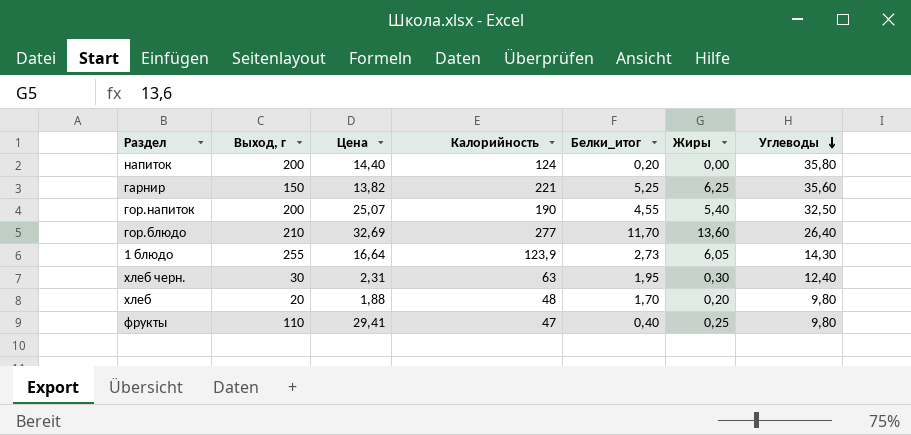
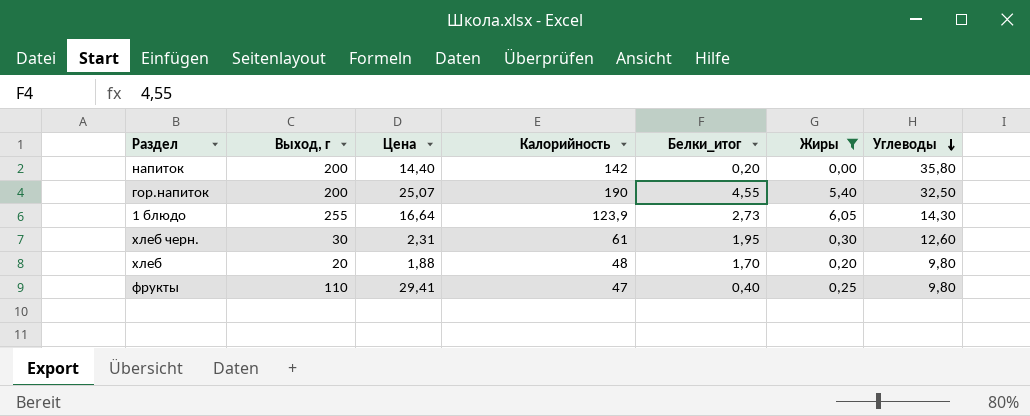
filter: none -> Жиры <= 6,05
напиток | Калорийность: 124 -> 142
хлеб черн. | Калорийность: 63 -> 61
хлеб черн. | Углеводы: 12,40 -> 12,60

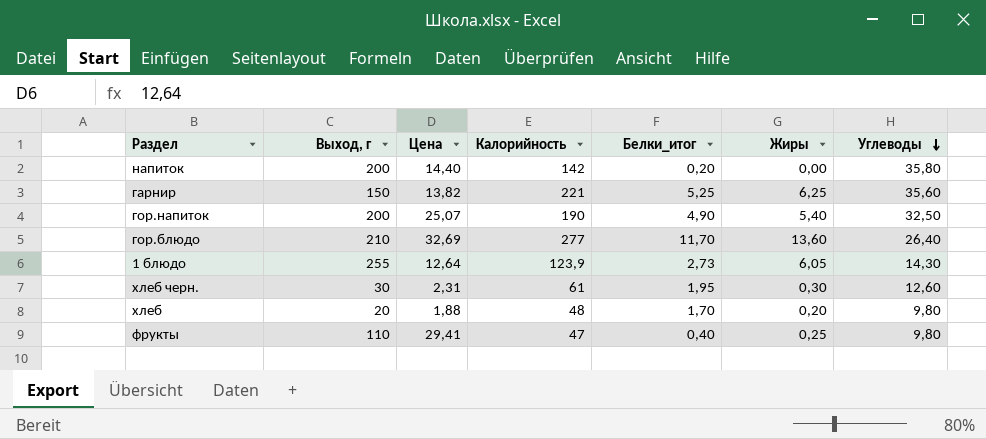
filter: Жиры <= 6,05 -> none
гор.напиток | Белки_итог: 4,55 -> 4,90
1 блюдо | Цена: 16,64 -> 12,64

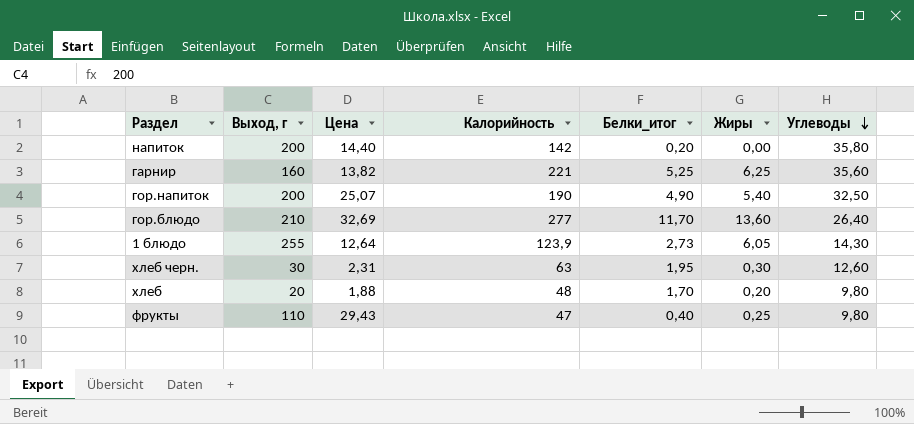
гарнир | Выход, г: 150 -> 160
хлеб черн. | Калорийность: 61 -> 63
фрукты | Цена: 29,41 -> 29,43

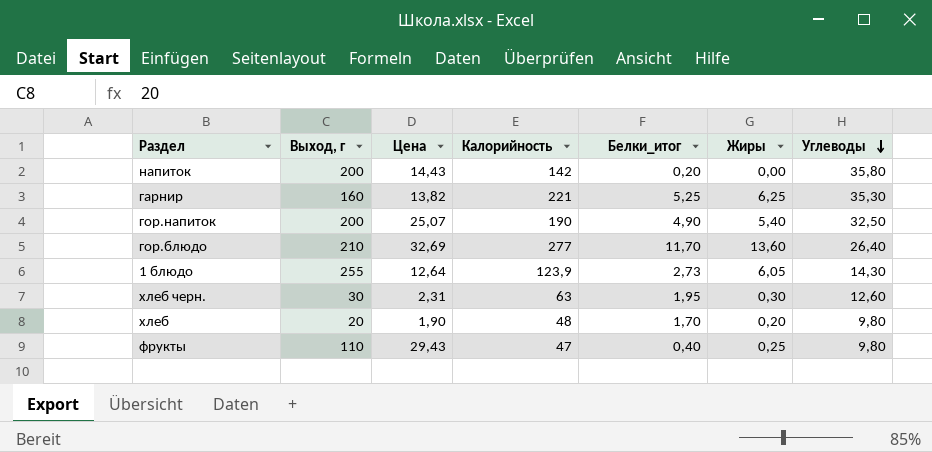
напиток | Цена: 14,40 -> 14,43
гарнир | Углеводы: 35,60 -> 35,30
хлеб | Цена: 1,88 -> 1,90

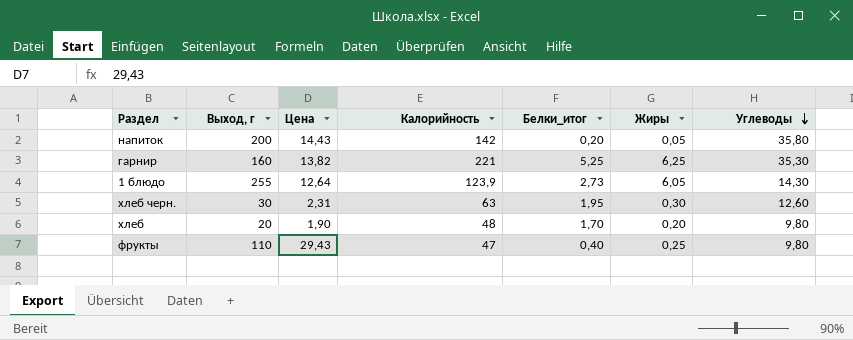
row гор.напиток: 200 | 25,07 | 190 | 4,90 | 5,40 | 32,50 -> none
row гор.блюдо: 210 | 32,69 | 277 | 11,70 | 13,60 | 26,40 -> none
напиток | Жиры: 0,00 -> 0,05

